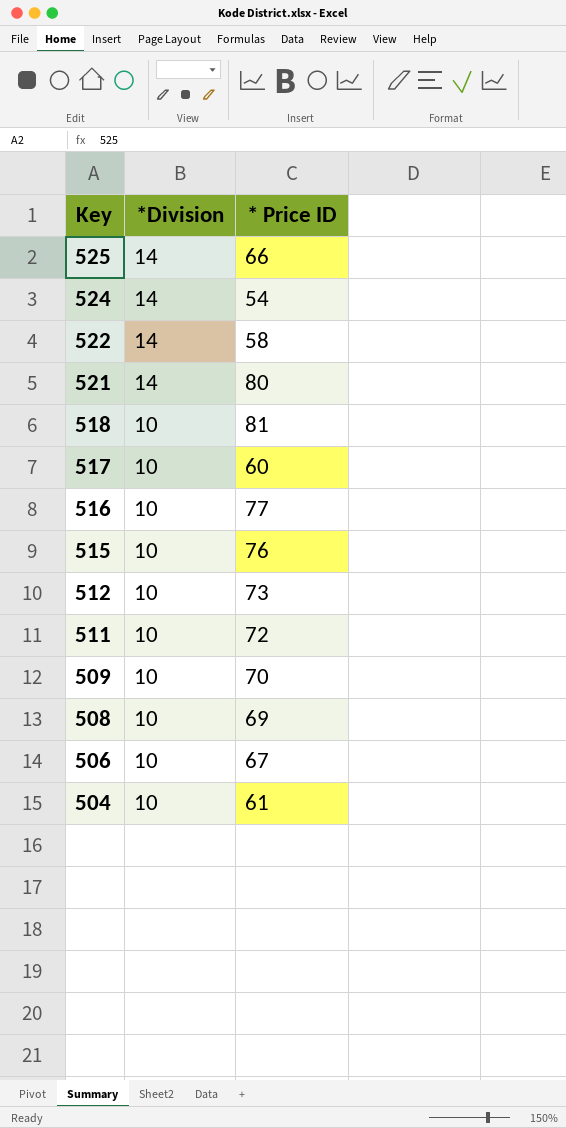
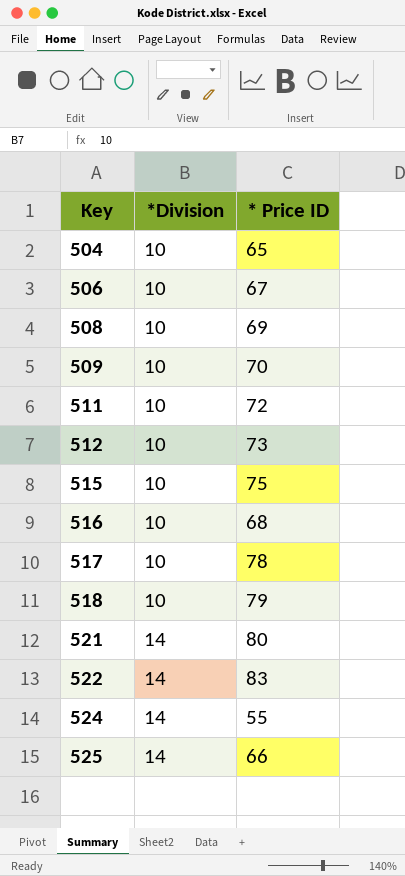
row order: Key descending -> Key ascending
504 | * Price ID: 61 -> 65
515 | * Price ID: 76 -> 75
516 | * Price ID: 77 -> 68
517 | * Price ID: 60 -> 78
518 | * Price ID: 81 -> 79
522 | * Price ID: 58 -> 83
524 | * Price ID: 54 -> 55

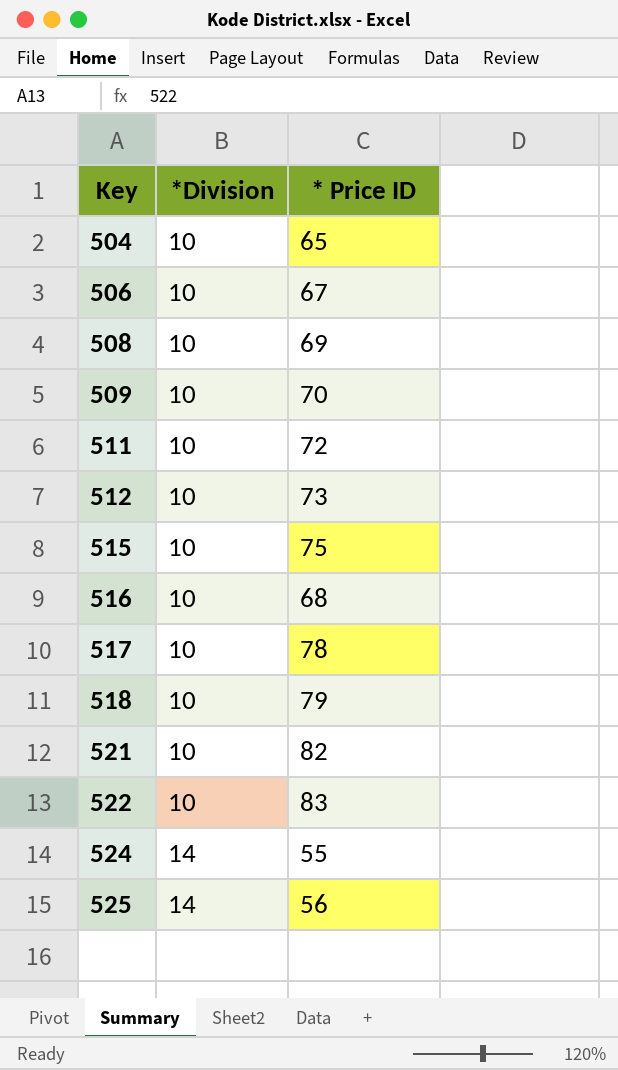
521 | *Division: 14 -> 10
521 | * Price ID: 80 -> 82
522 | *Division: 14 -> 10
525 | * Price ID: 66 -> 56

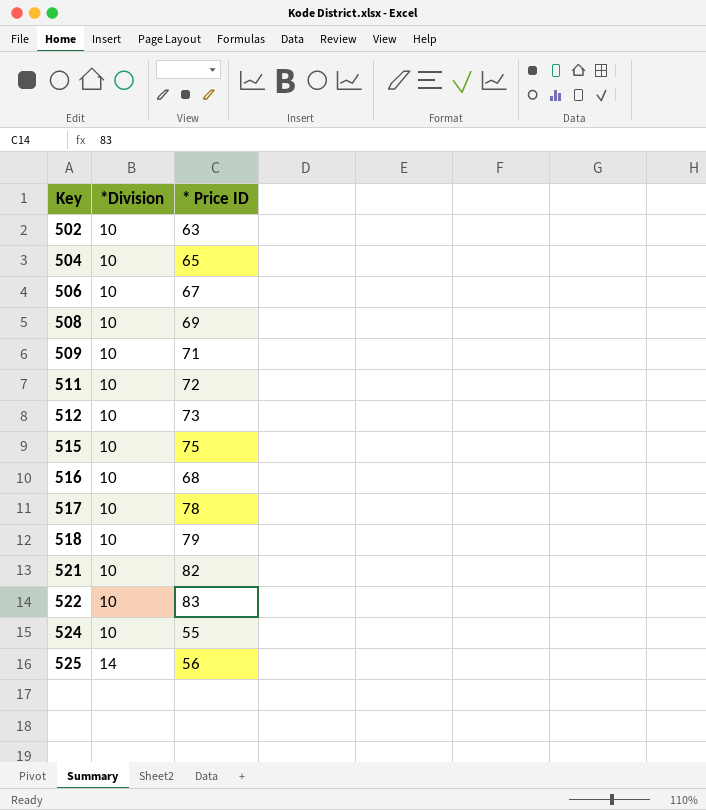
row 502: none -> 10 | 63
509 | * Price ID: 70 -> 71
524 | *Division: 14 -> 10

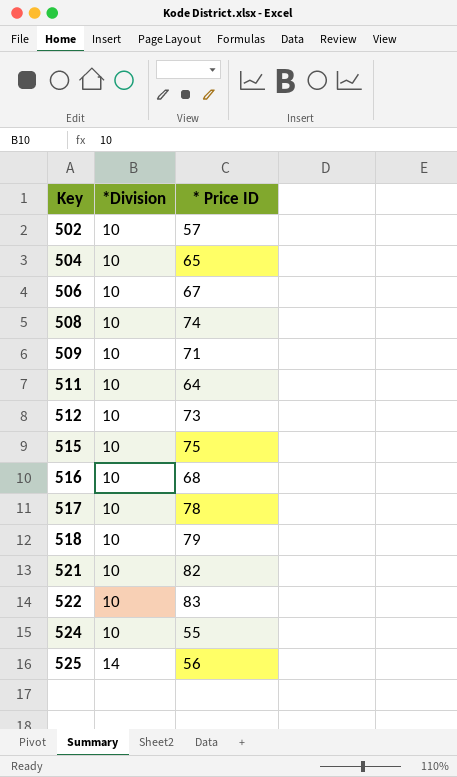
502 | * Price ID: 63 -> 57
508 | * Price ID: 69 -> 74
511 | * Price ID: 72 -> 64

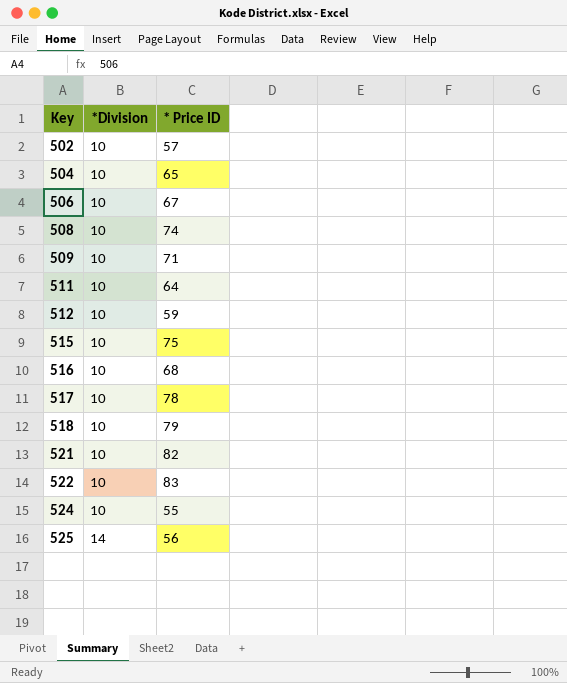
512 | * Price ID: 73 -> 59

